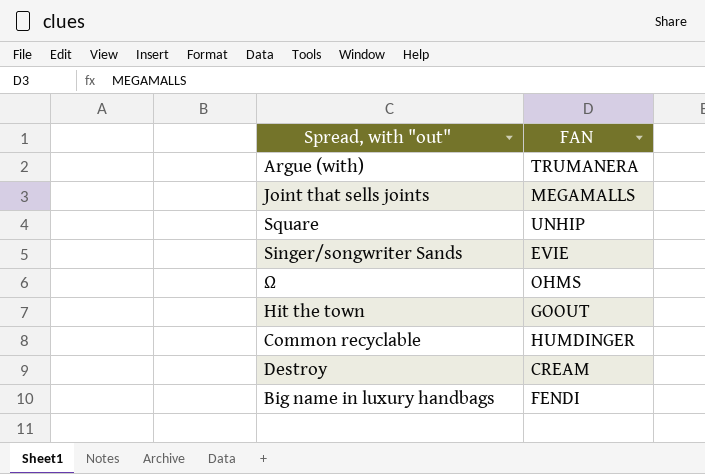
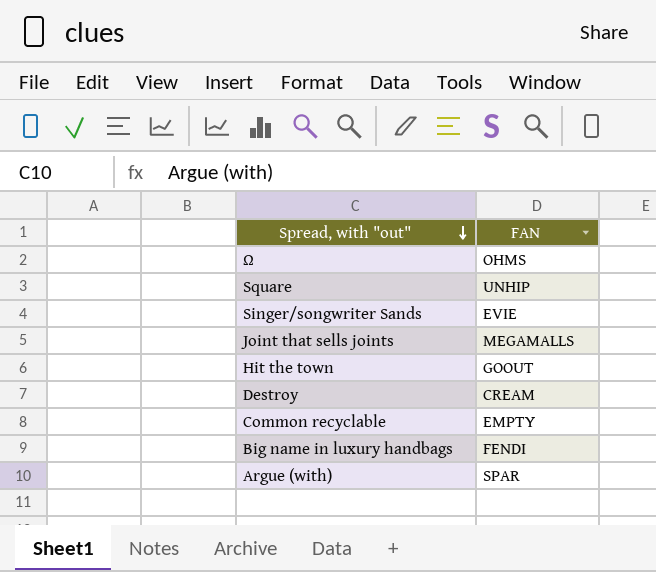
row order: none -> Spread, with "out" descending
Common recyclable | FAN: HUMDINGER -> EMPTY
Argue (with) | FAN: TRUMANERA -> SPAR

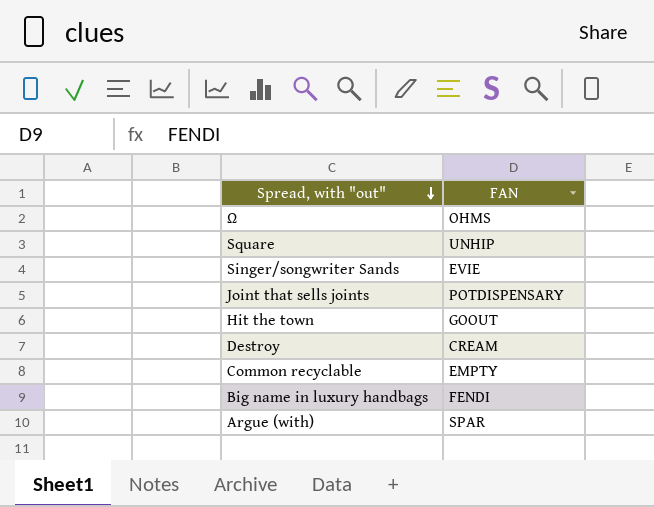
Joint that sells joints | FAN: MEGAMALLS -> POTDISPENSARY

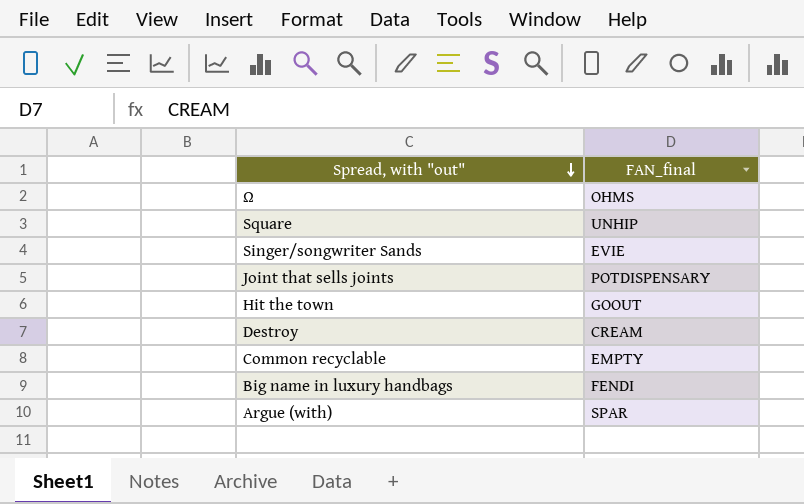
column name: FAN -> FAN_final

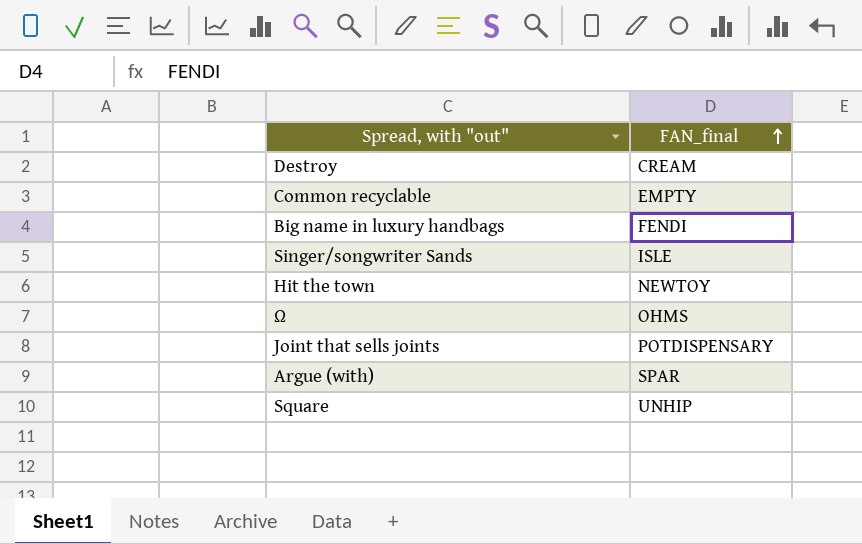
row order: Spread, with "out" descending -> FAN_final ascending
Singer/songwriter Sands | FAN_final: EVIE -> ISLE
Hit the town | FAN_final: GOOUT -> NEWTOY

